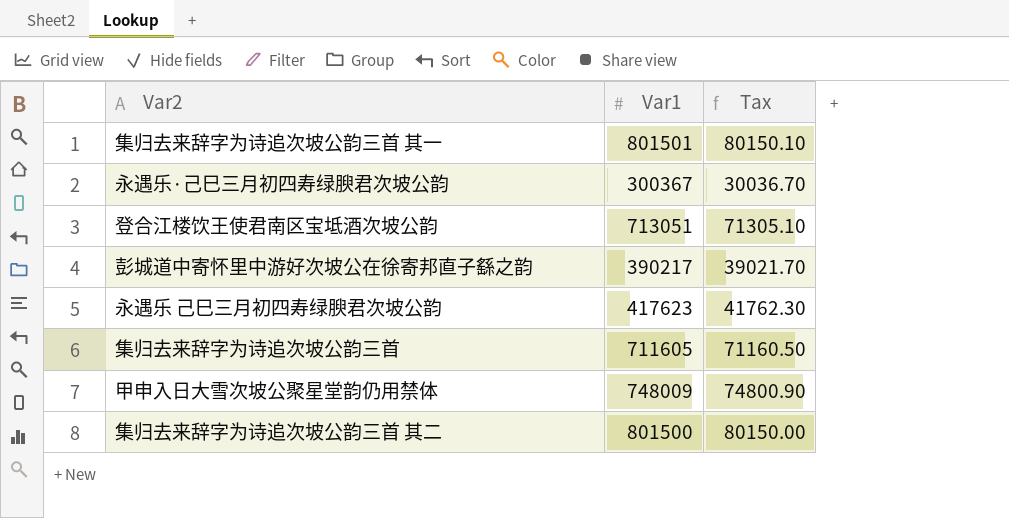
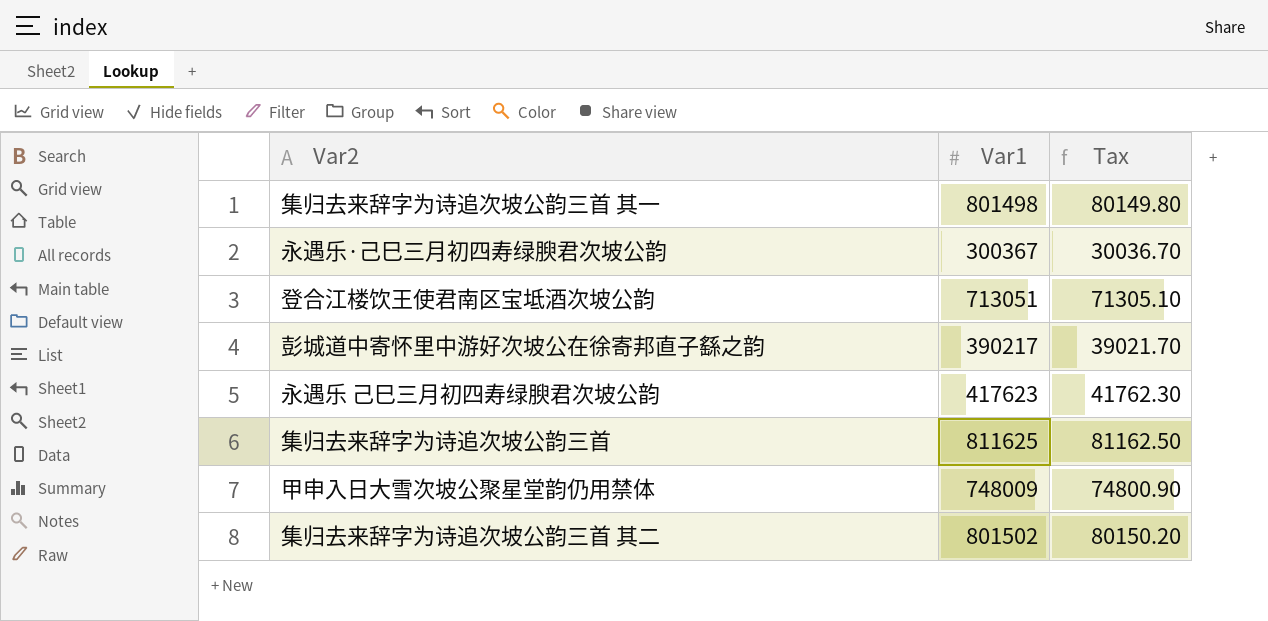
集归去来辞字为诗追次坡公韵三首 其一 | Var1: 801501 -> 801498
集归去来辞字为诗追次坡公韵三首 其一 | Tax: 80150.10 -> 80149.80
集归去来辞字为诗追次坡公韵三首 | Var1: 711605 -> 811625
集归去来辞字为诗追次坡公韵三首 | Tax: 71160.50 -> 81162.50
集归去来辞字为诗追次坡公韵三首 其二 | Var1: 801500 -> 801502
集归去来辞字为诗追次坡公韵三首 其二 | Tax: 80150.00 -> 80150.20

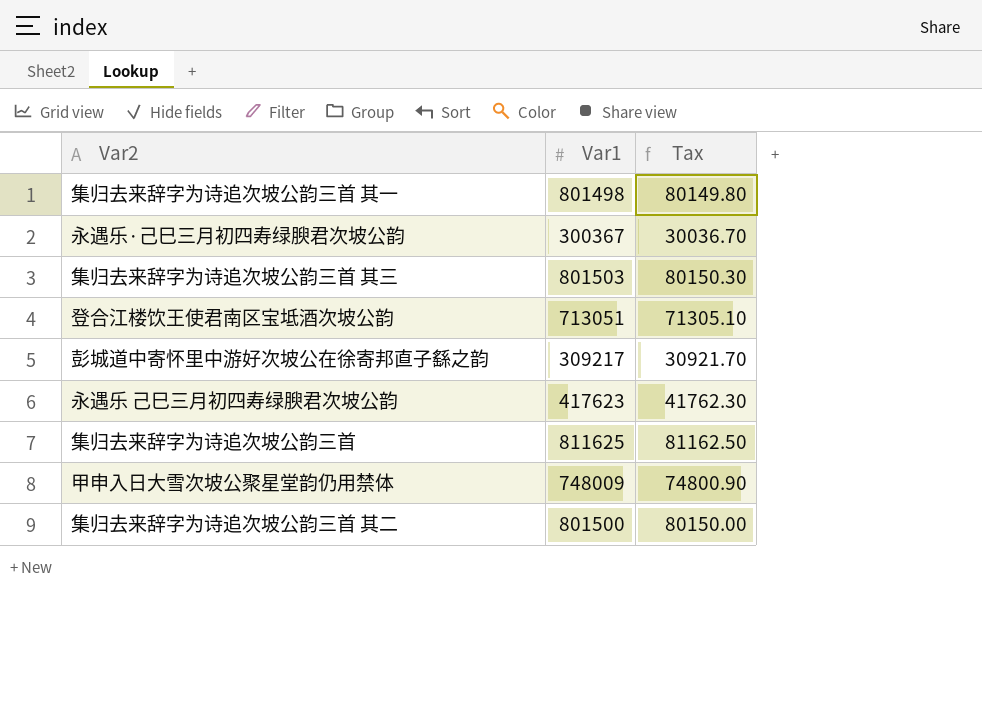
row 集归去来辞字为诗追次坡公韵三首 其三: none -> 801503 | 80150.30
彭城道中寄怀里中游好次坡公在徐寄邦直子繇之韵 | Var1: 390217 -> 309217
彭城道中寄怀里中游好次坡公在徐寄邦直子繇之韵 | Tax: 39021.70 -> 30921.70
集归去来辞字为诗追次坡公韵三首 其二 | Var1: 801502 -> 801500
集归去来辞字为诗追次坡公韵三首 其二 | Tax: 80150.20 -> 80150.00

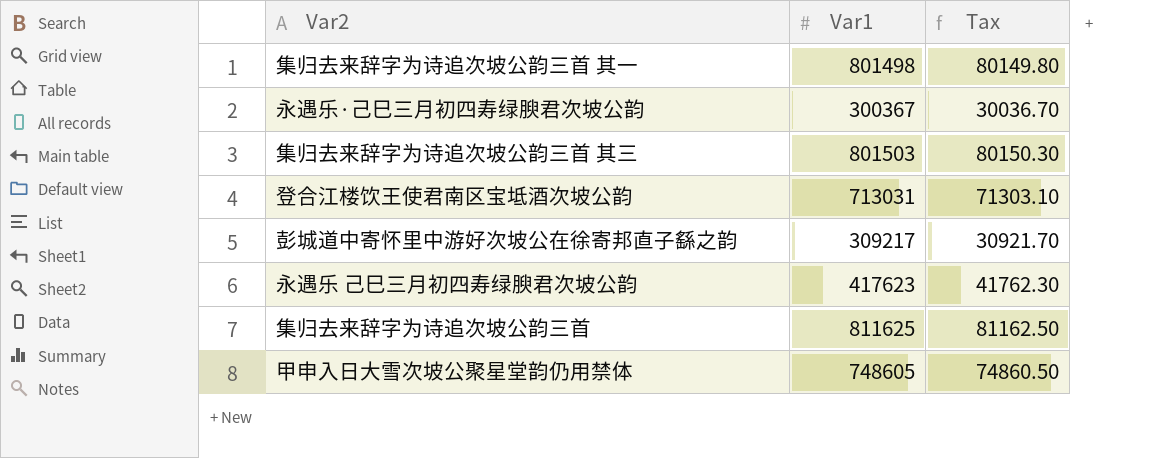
row 集归去来辞字为诗追次坡公韵三首 其二: 801500 | 80150.00 -> none
登合江楼饮王使君南区宝坻酒次坡公韵 | Var1: 713051 -> 713031
登合江楼饮王使君南区宝坻酒次坡公韵 | Tax: 71305.10 -> 71303.10
甲申入日大雪次坡公聚星堂韵仍用禁体 | Var1: 748009 -> 748605
甲申入日大雪次坡公聚星堂韵仍用禁体 | Tax: 74800.90 -> 74860.50

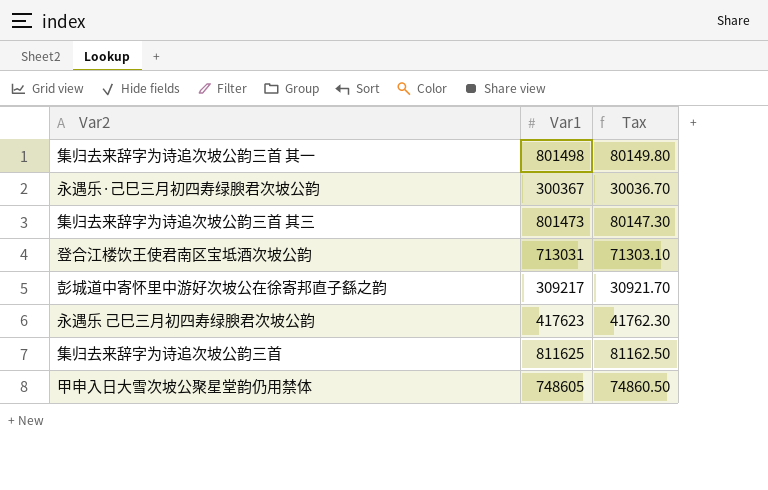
集归去来辞字为诗追次坡公韵三首 其三 | Var1: 801503 -> 801473
集归去来辞字为诗追次坡公韵三首 其三 | Tax: 80150.30 -> 80147.30

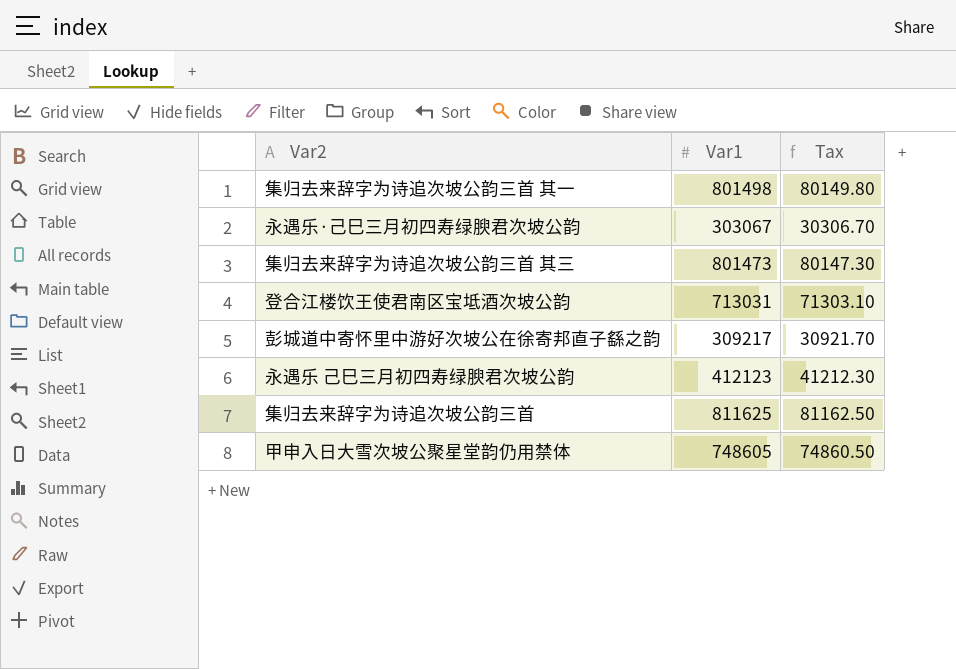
永遇乐·己巳三月初四寿绿腴君次坡公韵 | Var1: 300367 -> 303067
永遇乐·己巳三月初四寿绿腴君次坡公韵 | Tax: 30036.70 -> 30306.70
永遇乐 己巳三月初四寿绿腴君次坡公韵 | Var1: 417623 -> 412123
永遇乐 己巳三月初四寿绿腴君次坡公韵 | Tax: 41762.30 -> 41212.30

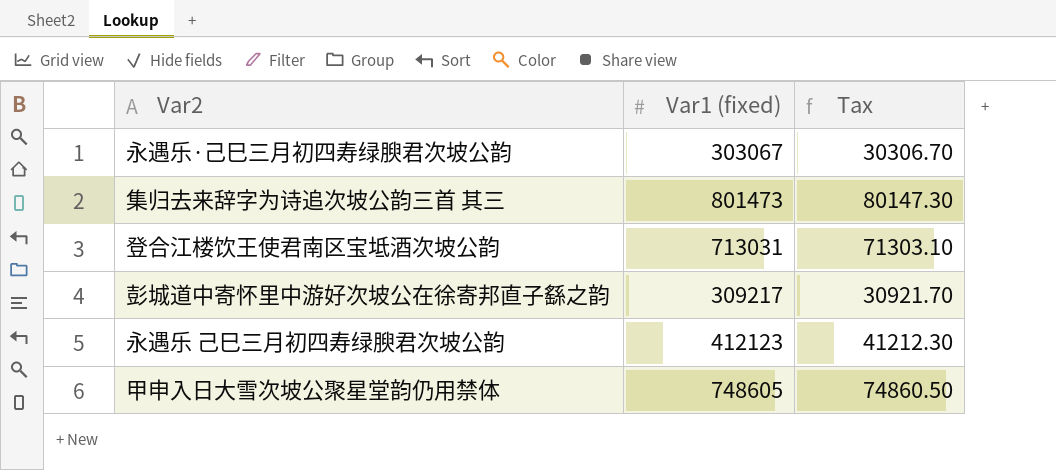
column name: Var1 -> Var1 (fixed)
row 集归去来辞字为诗追次坡公韵三首 其一: 801498 | 80149.80 -> none
row 集归去来辞字为诗追次坡公韵三首: 811625 | 81162.50 -> none

